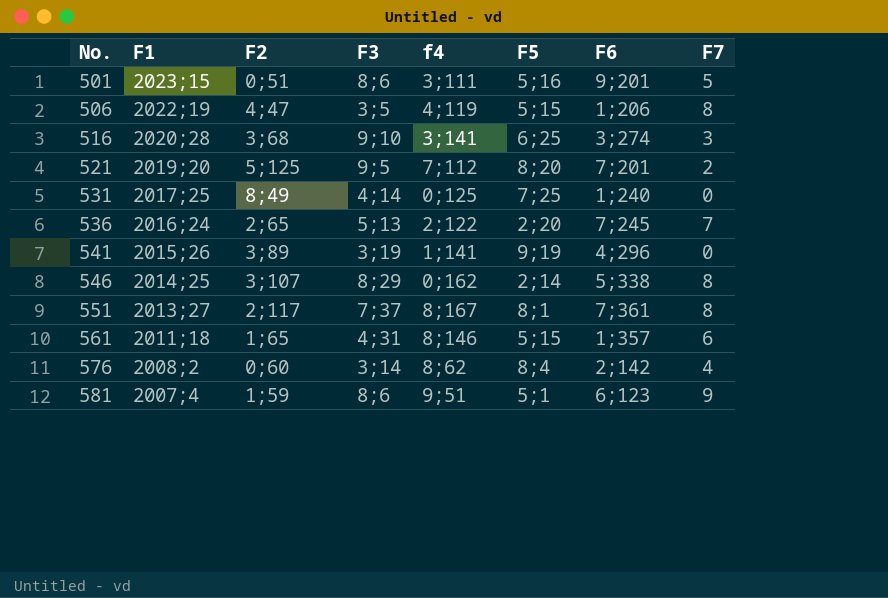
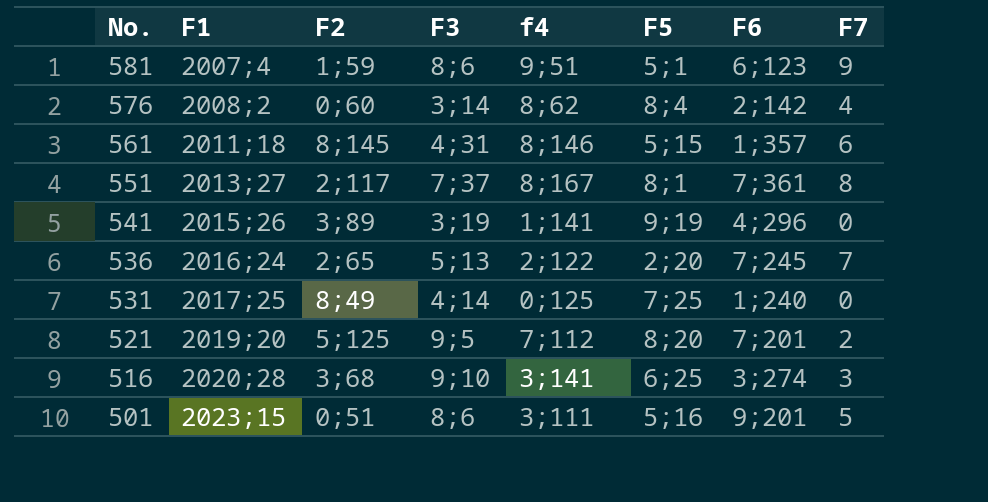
row order: No. ascending -> No. descending
row 506: 2022;19 | 4;47 | 3;5 | 4;119 | 5;15 | 1;206 | 8 -> none
row 546: 2014;25 | 3;107 | 8;29 | 0;162 | 2;14 | 5;338 | 8 -> none
561 | F2: 1;65 -> 8;145

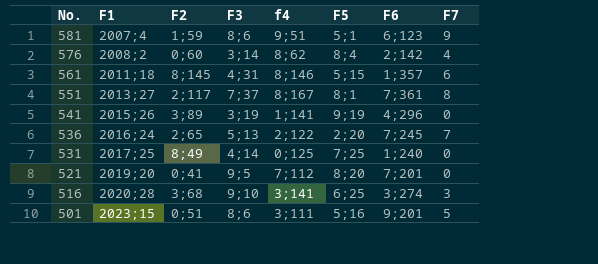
521 | F2: 5;125 -> 0;41
521 | F7: 2 -> 0

